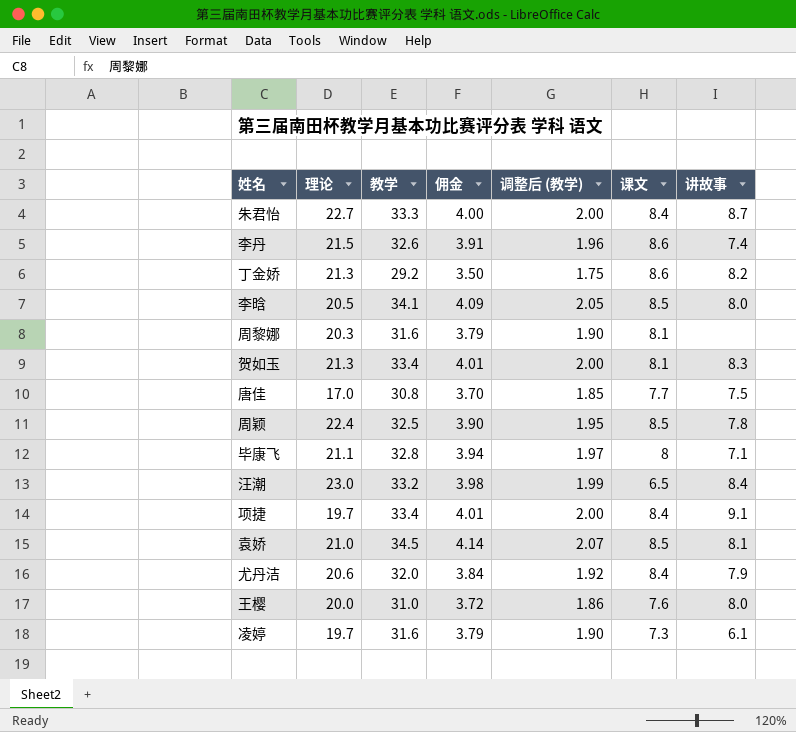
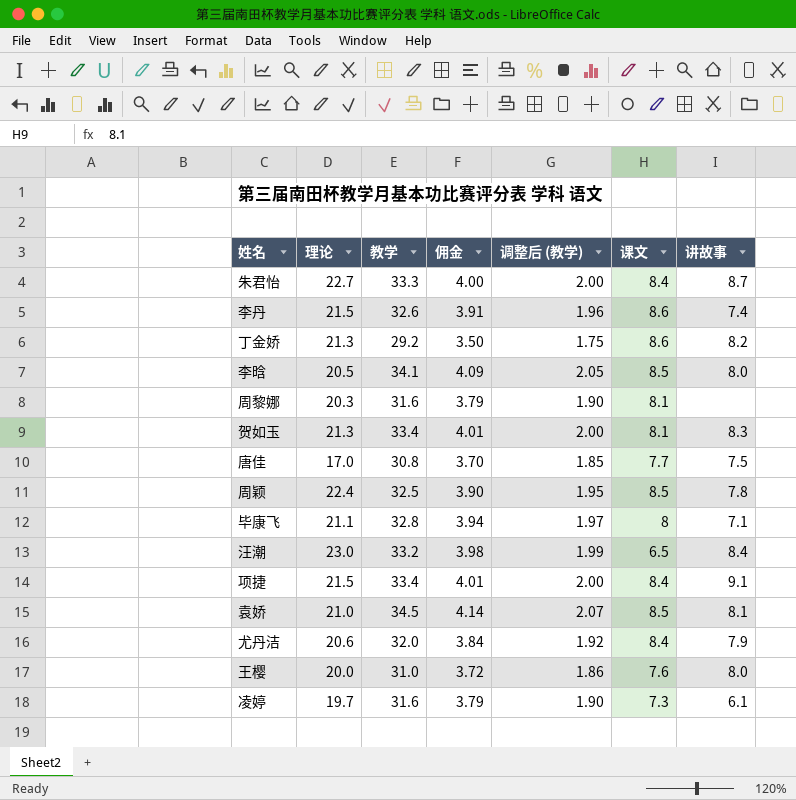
项捷 | 理论: 19.7 -> 21.5

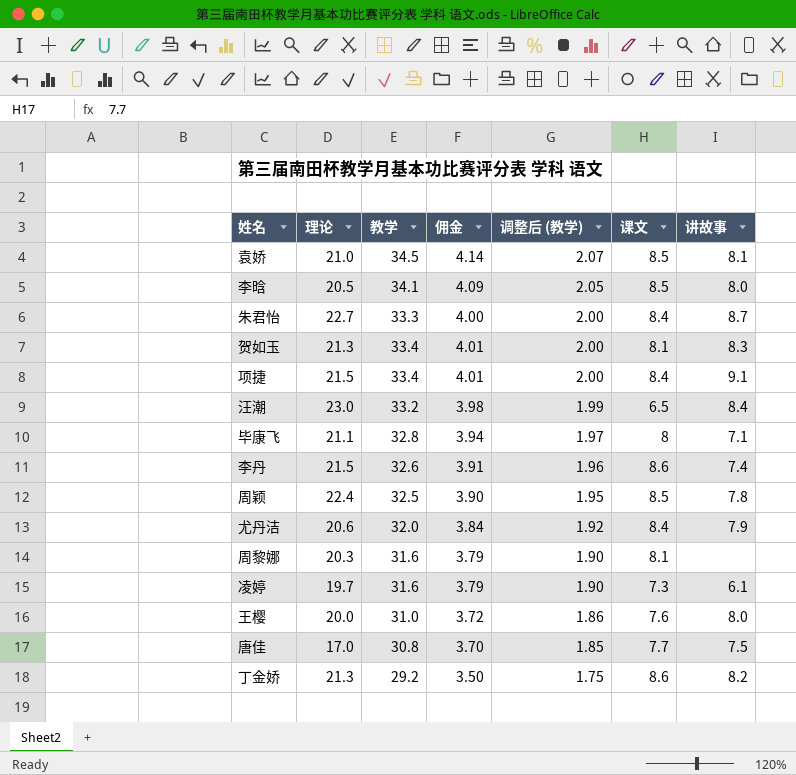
row order: none -> 调整后 (教学) descending

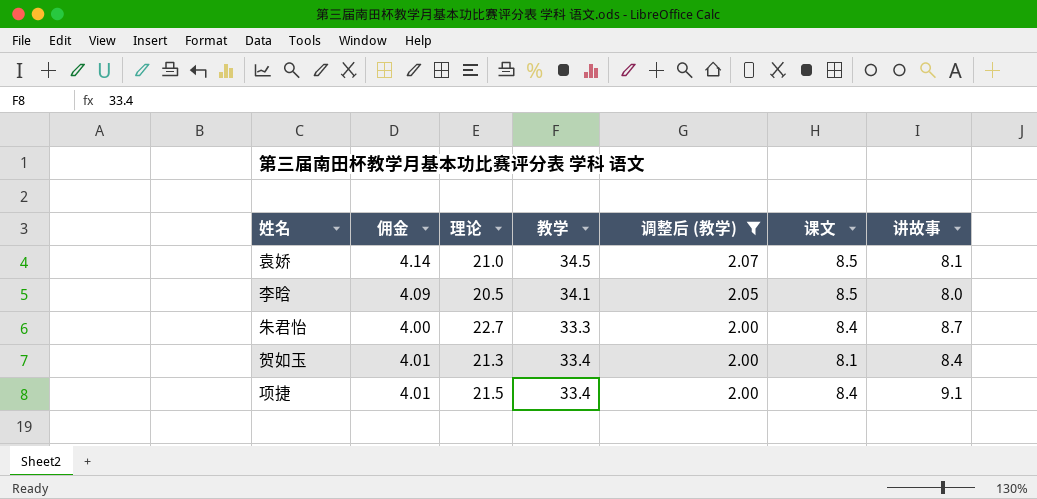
filter: none -> 调整后 (教学) >= 2.00
column 佣金 | position: 4 -> 2
贺如玉 | 讲故事: 8.3 -> 8.4

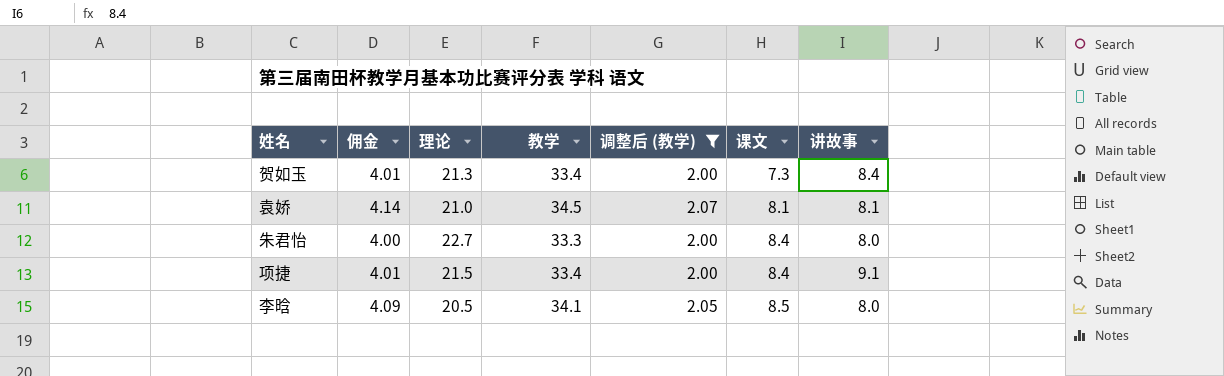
row order: 调整后 (教学) descending -> 课文 ascending
贺如玉 | 课文: 8.1 -> 7.3
袁娇 | 课文: 8.5 -> 8.1
朱君怡 | 讲故事: 8.7 -> 8.0

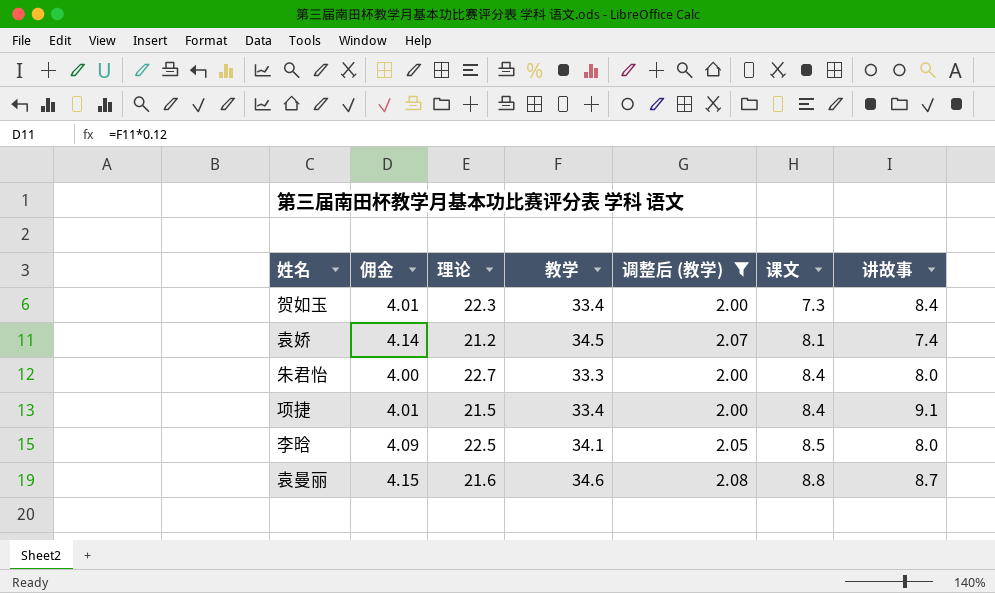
贺如玉 | 理论: 21.3 -> 22.3
袁娇 | 理论: 21.0 -> 21.2
袁娇 | 讲故事: 8.1 -> 7.4
李晗 | 理论: 20.5 -> 22.5
row 袁曼丽: none -> 4.15 | 21.6 | 34.6 | 2.08 | 8.8 | 8.7

